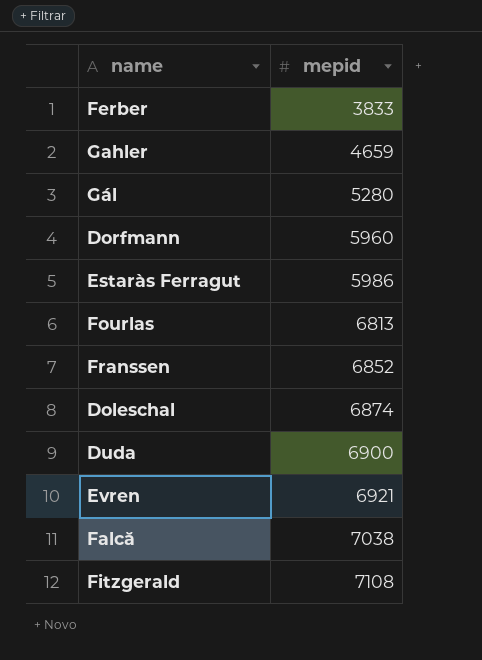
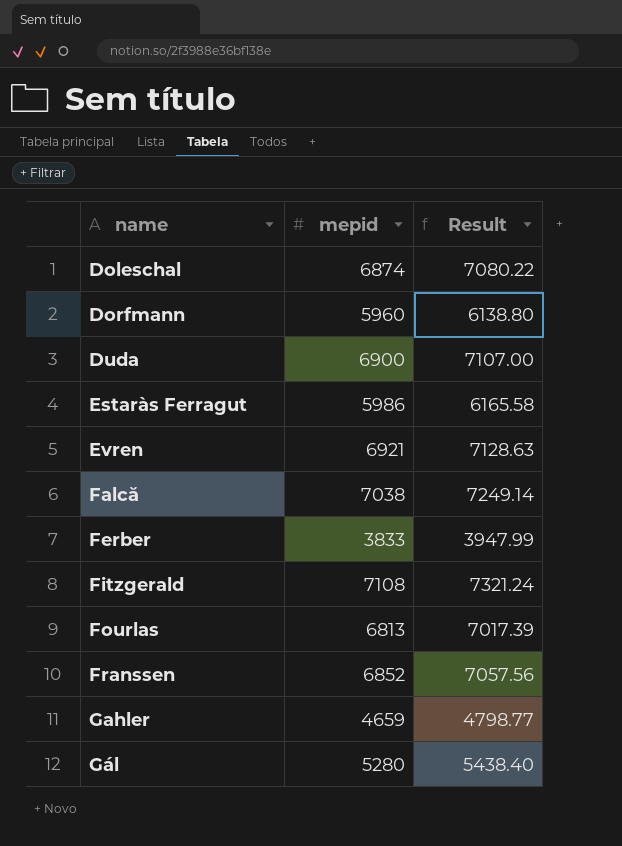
row order: mepid ascending -> name ascending
column Result | formula: none -> [mepid] * 1.03

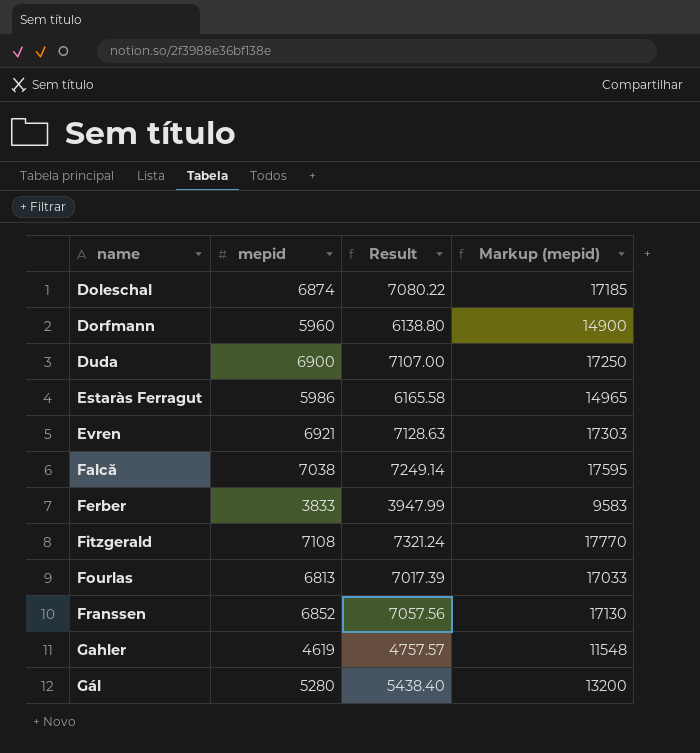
column Markup (mepid) | formula: none -> [mepid] * 2.5
Gahler | mepid: 4659 -> 4619
Gahler | Result: 4798.77 -> 4757.57

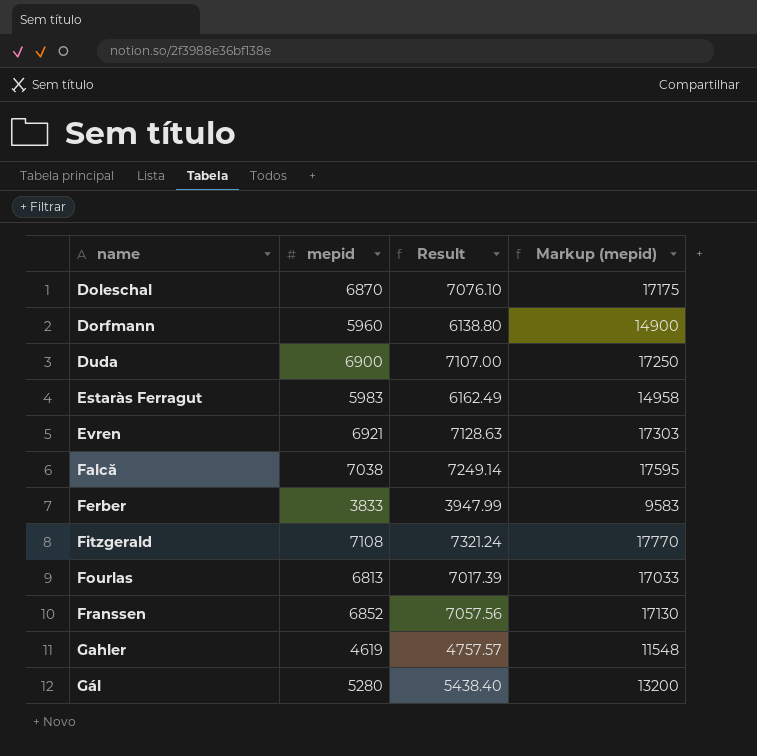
Doleschal | mepid: 6874 -> 6870
Doleschal | Result: 7080.22 -> 7076.10
Doleschal | Markup (mepid): 17185 -> 17175
Estaràs Ferragut | mepid: 5986 -> 5983
Estaràs Ferragut | Result: 6165.58 -> 6162.49
Estaràs Ferragut | Markup (mepid): 14965 -> 14958

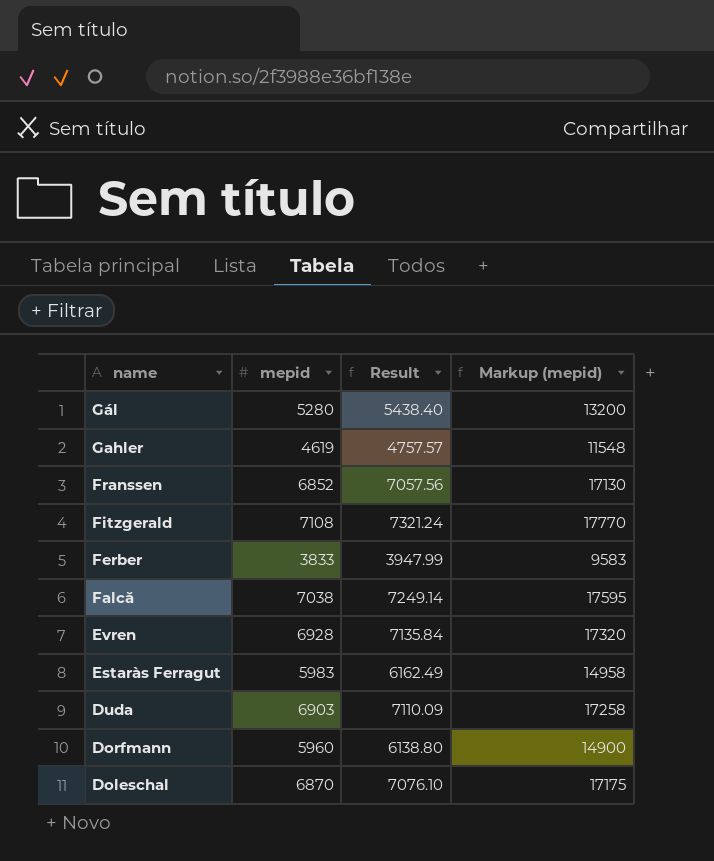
row order: name ascending -> name descending
row Fourlas: 6813 | 7017.39 | 17033 -> none
Evren | mepid: 6921 -> 6928
Evren | Result: 7128.63 -> 7135.84
Evren | Markup (mepid): 17303 -> 17320
Duda | mepid: 6900 -> 6903
Duda | Result: 7107.00 -> 7110.09
Duda | Markup (mepid): 17250 -> 17258

